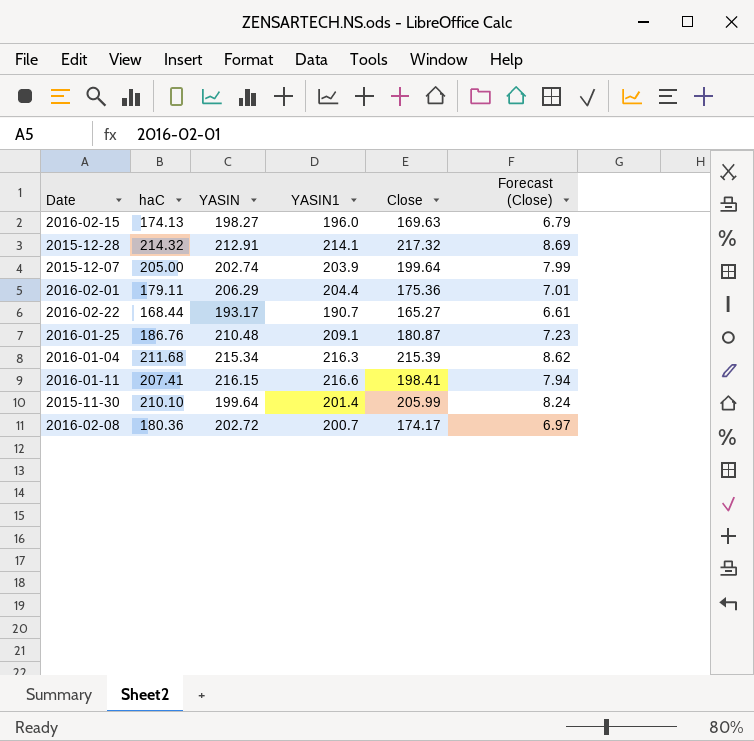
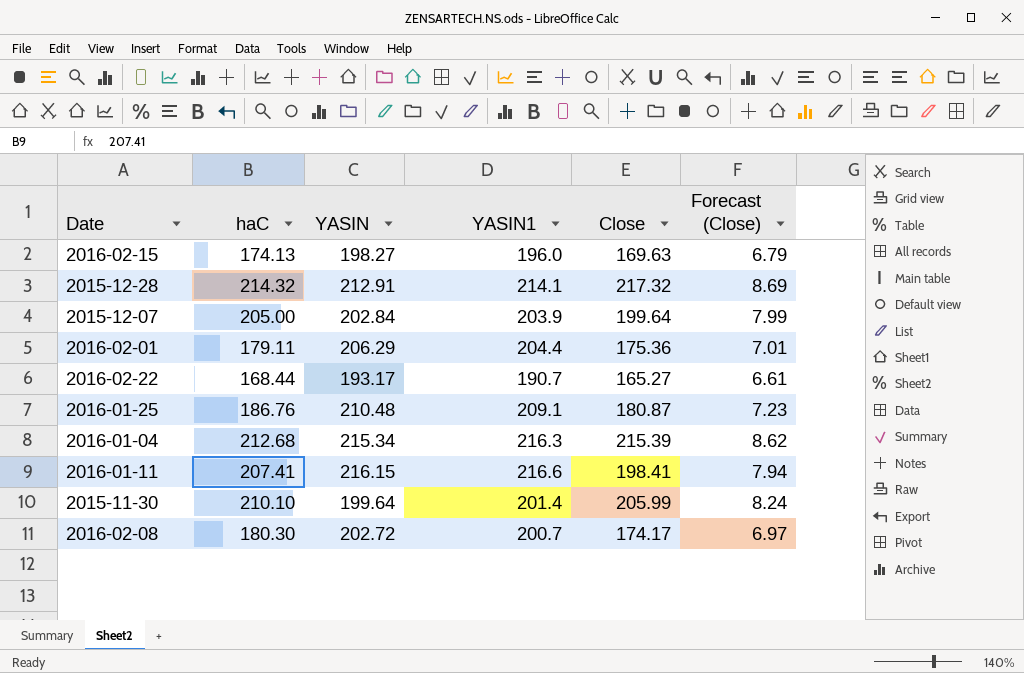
2015-12-07 | YASIN: 202.74 -> 202.84
2016-01-04 | haC: 211.68 -> 212.68
2016-02-08 | haC: 180.36 -> 180.30

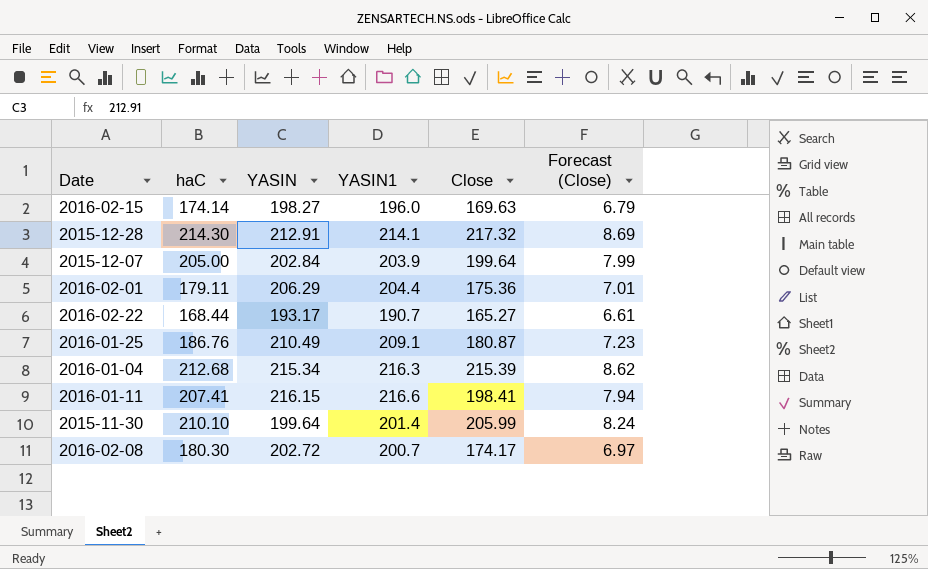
2016-02-15 | haC: 174.13 -> 174.14
2015-12-28 | haC: 214.32 -> 214.30
2016-01-25 | YASIN: 210.48 -> 210.49

